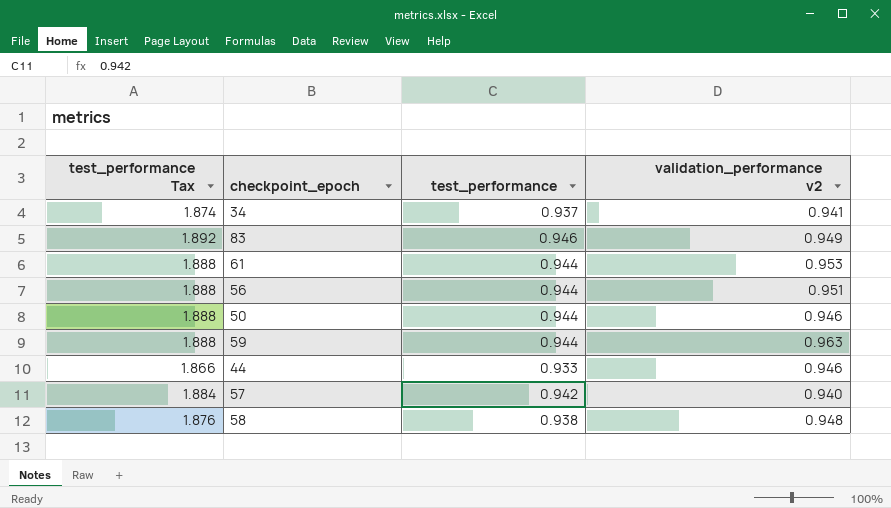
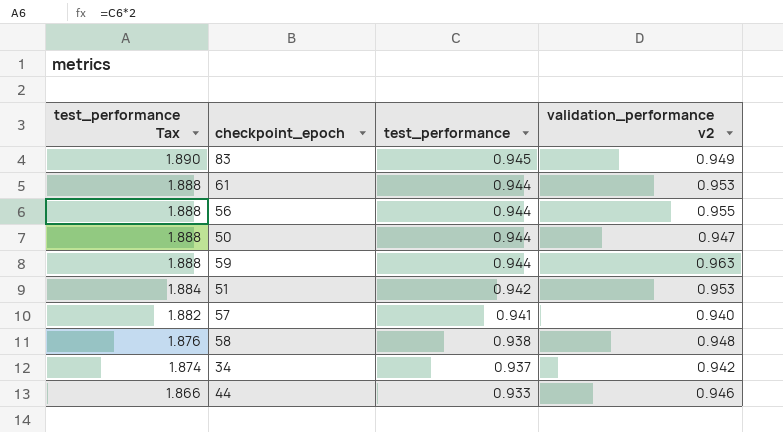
row order: none -> test_performance Tax descending
83 | test_performance Tax: 1.892 -> 1.890
83 | test_performance: 0.946 -> 0.945
56 | validation_performance v2: 0.951 -> 0.955
50 | validation_performance v2: 0.946 -> 0.947
row 51: none -> 1.884 | 0.942 | 0.953
57 | test_performance Tax: 1.884 -> 1.882
57 | test_performance: 0.942 -> 0.941
34 | validation_performance v2: 0.941 -> 0.942

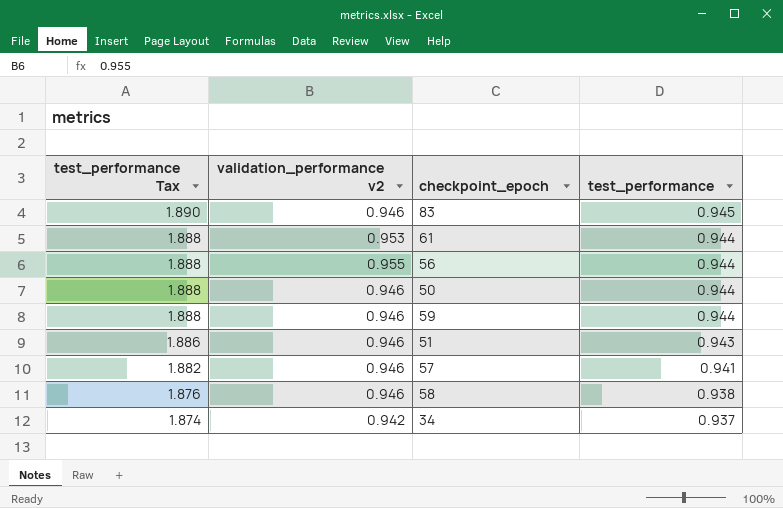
column validation_performance v2 | position: 4 -> 2
row 44: 1.866 | 0.933 | 0.946 -> none
83 | validation_performance v2: 0.949 -> 0.946
50 | validation_performance v2: 0.947 -> 0.946
59 | validation_performance v2: 0.963 -> 0.946
51 | test_performance Tax: 1.884 -> 1.886
51 | validation_performance v2: 0.953 -> 0.946
51 | test_performance: 0.942 -> 0.943
57 | validation_performance v2: 0.940 -> 0.946
58 | validation_performance v2: 0.948 -> 0.946

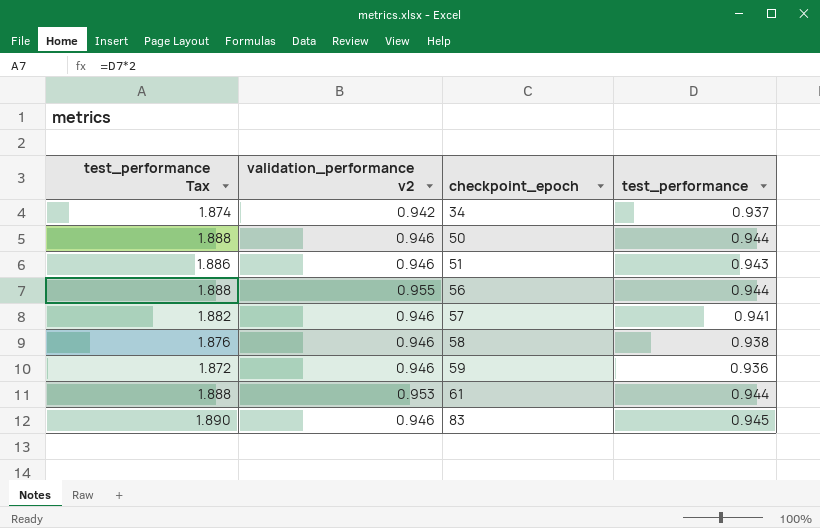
row order: test_performance Tax descending -> checkpoint_epoch ascending
59 | test_performance Tax: 1.888 -> 1.872
59 | test_performance: 0.944 -> 0.936

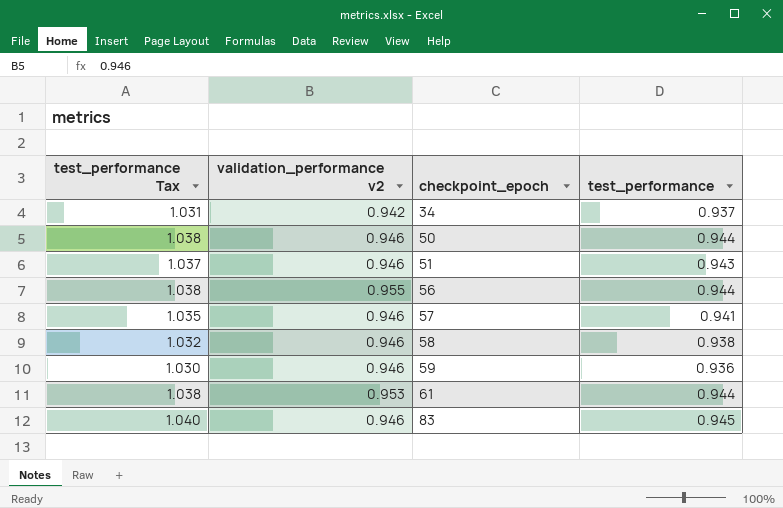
column test_performance Tax | formula: [test_performance] * 2 -> [test_performance] * 1.1

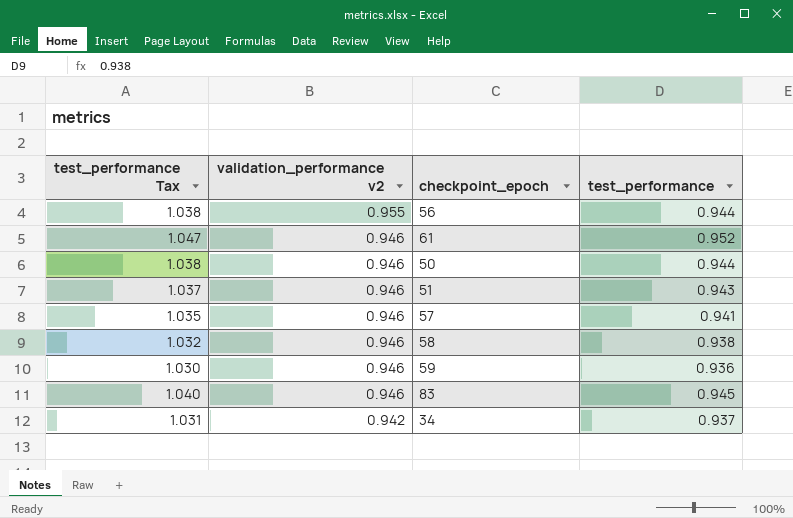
row order: checkpoint_epoch ascending -> validation_performance v2 descending
61 | test_performance Tax: 1.038 -> 1.047
61 | validation_performance v2: 0.953 -> 0.946
61 | test_performance: 0.944 -> 0.952

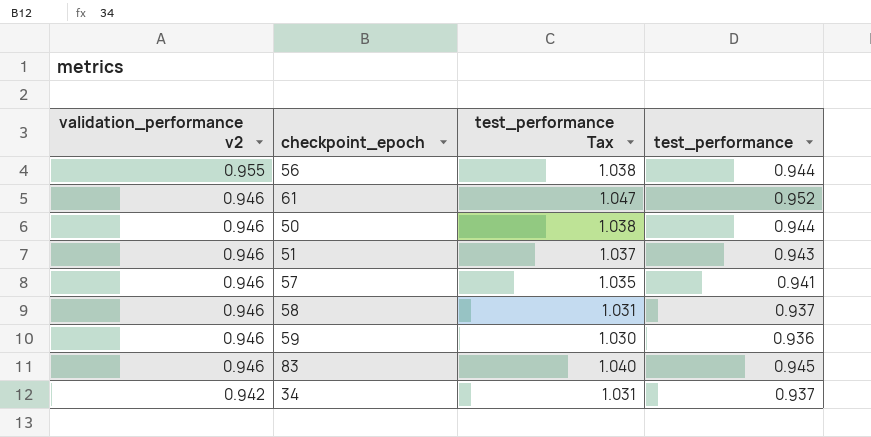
column test_performance Tax | position: 1 -> 3
58 | test_performance Tax: 1.032 -> 1.031
58 | test_performance: 0.938 -> 0.937

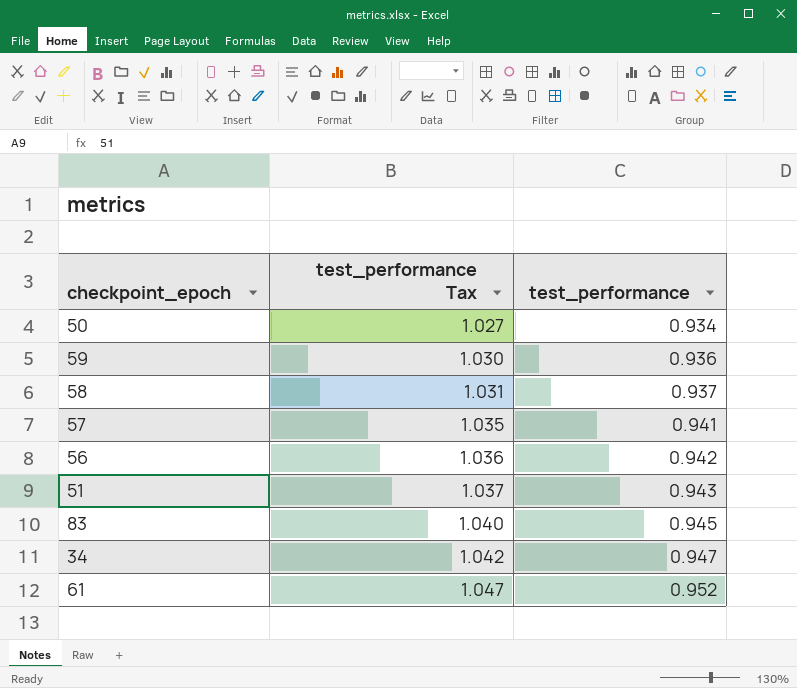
row order: validation_performance v2 descending -> test_performance Tax ascending
column validation_performance v2 | position: 1 -> none
50 | test_performance Tax: 1.038 -> 1.027
50 | test_performance: 0.944 -> 0.934
56 | test_performance Tax: 1.038 -> 1.036
56 | test_performance: 0.944 -> 0.942
34 | test_performance Tax: 1.031 -> 1.042
34 | test_performance: 0.937 -> 0.947

